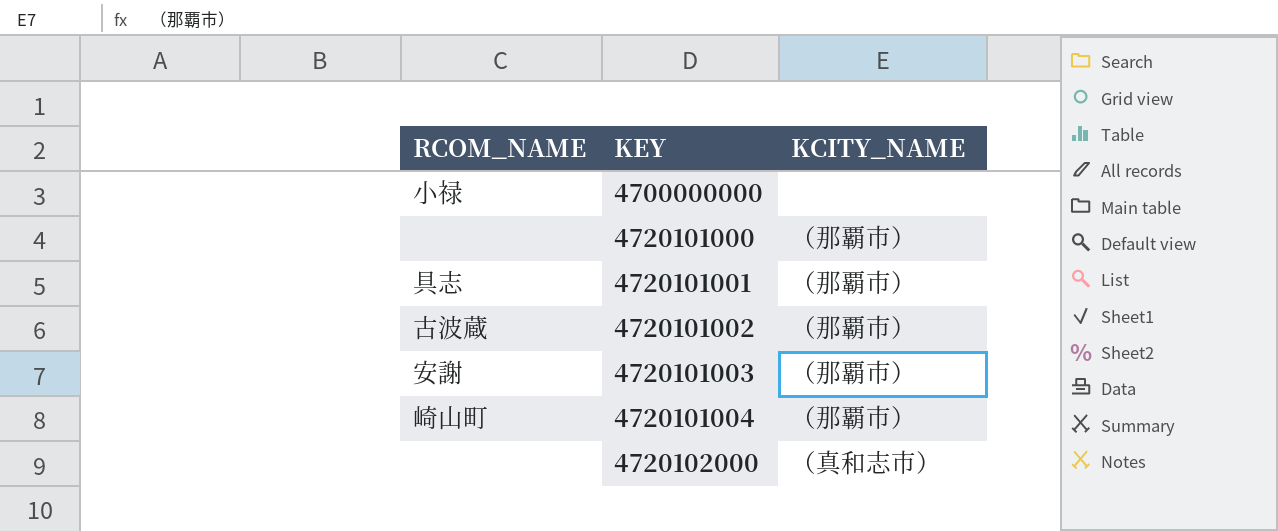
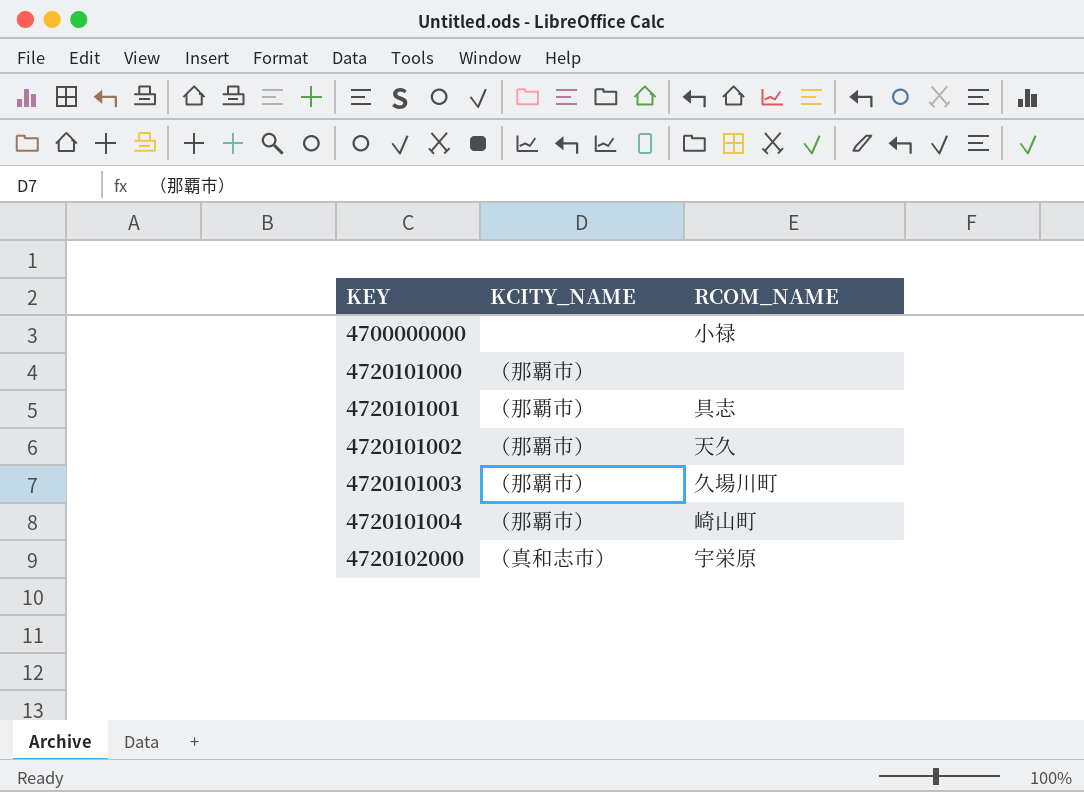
column RCOM_NAME | position: 1 -> 3
4720101002 | RCOM_NAME: 古波蔵 -> 天久
4720101003 | RCOM_NAME: 安謝 -> 久場川町
4720102000 | RCOM_NAME: none -> 宇栄原

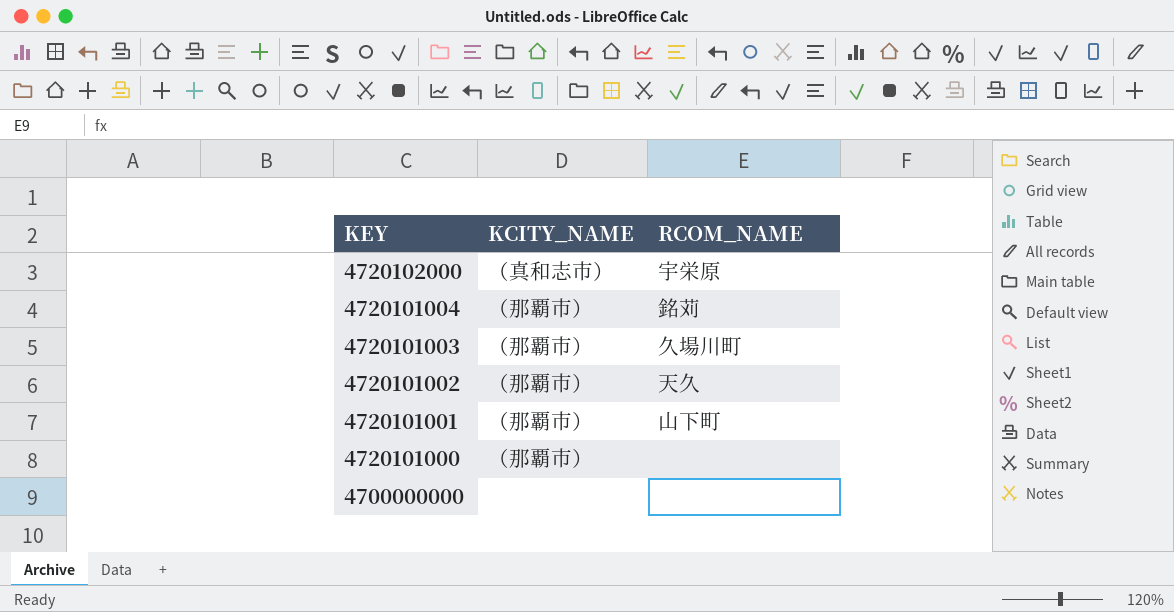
row order: KEY ascending -> KEY descending
4720101004 | RCOM_NAME: 崎山町 -> 銘苅
4720101001 | RCOM_NAME: 具志 -> 山下町
4700000000 | RCOM_NAME: 小禄 -> none

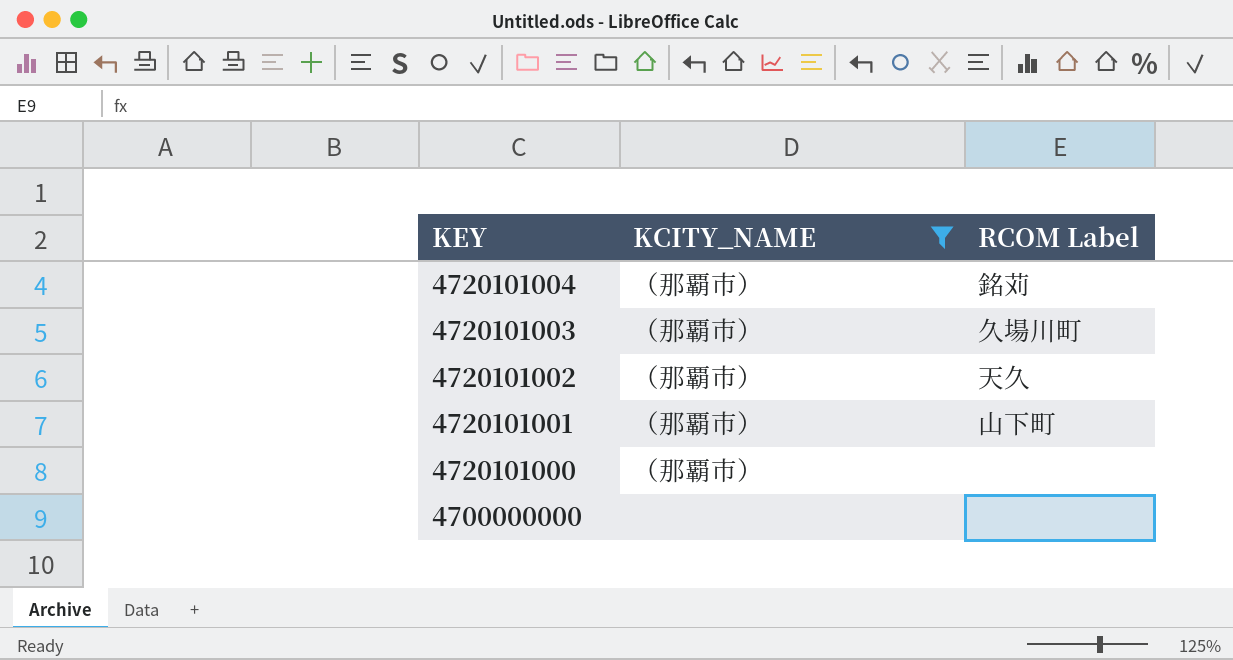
filter: none -> KCITY_NAME != （真和志市）
column name: RCOM_NAME -> RCOM Label

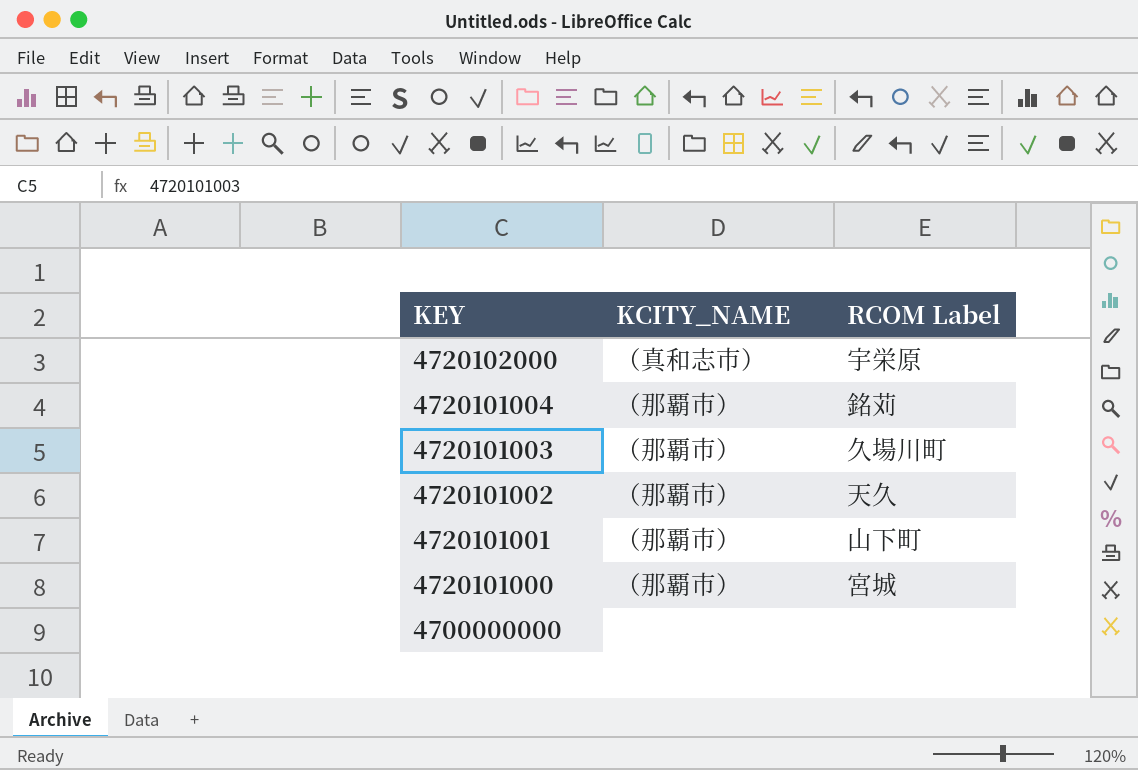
filter: KCITY_NAME != （真和志市） -> none
4720101000 | RCOM Label: none -> 宮城

